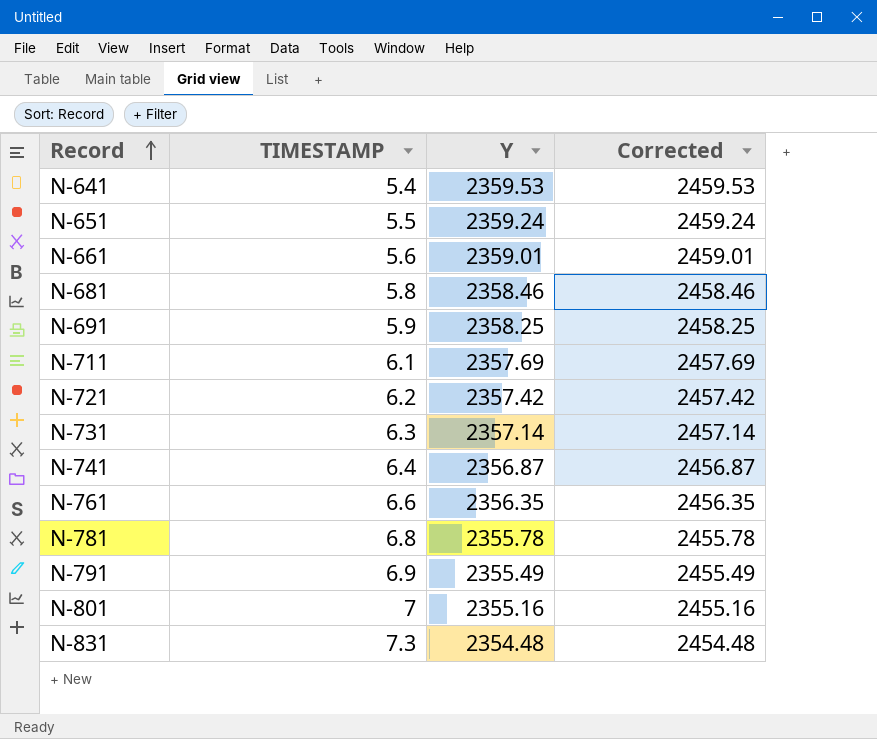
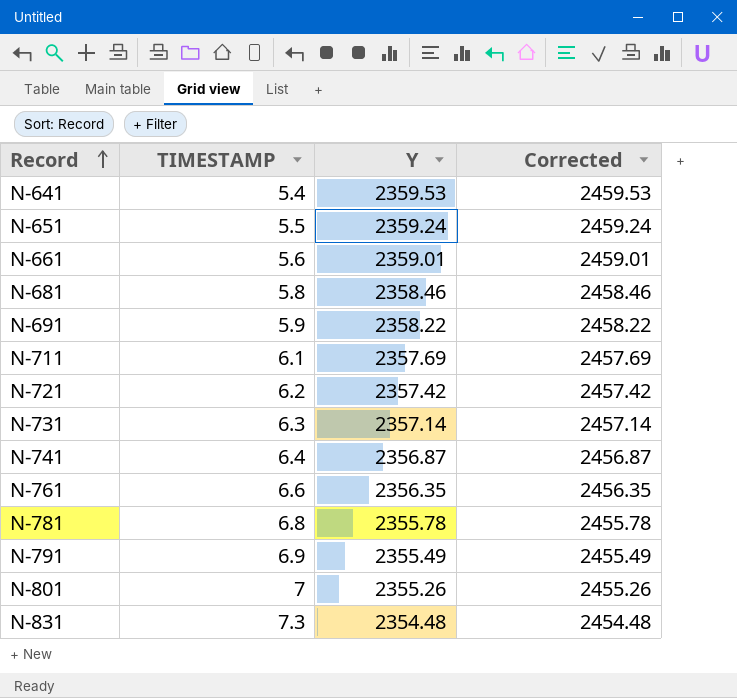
N-691 | Y: 2358.25 -> 2358.22
N-691 | Corrected: 2458.25 -> 2458.22
N-801 | Y: 2355.16 -> 2355.26
N-801 | Corrected: 2455.16 -> 2455.26

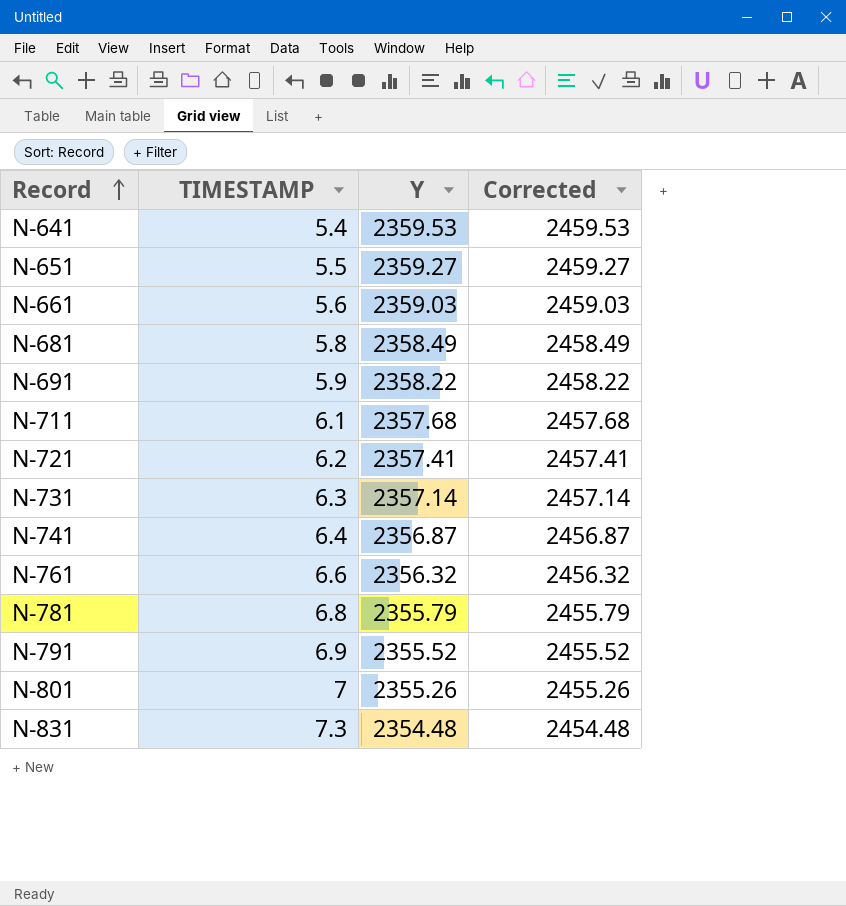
N-651 | Y: 2359.24 -> 2359.27
N-651 | Corrected: 2459.24 -> 2459.27
N-661 | Y: 2359.01 -> 2359.03
N-661 | Corrected: 2459.01 -> 2459.03
N-681 | Y: 2358.46 -> 2358.49
N-681 | Corrected: 2458.46 -> 2458.49
N-711 | Y: 2357.69 -> 2357.68
N-711 | Corrected: 2457.69 -> 2457.68
N-721 | Y: 2357.42 -> 2357.41
N-721 | Corrected: 2457.42 -> 2457.41
N-761 | Y: 2356.35 -> 2356.32
N-761 | Corrected: 2456.35 -> 2456.32
N-781 | Y: 2355.78 -> 2355.79
N-781 | Corrected: 2455.78 -> 2455.79
N-791 | Y: 2355.49 -> 2355.52
N-791 | Corrected: 2455.49 -> 2455.52

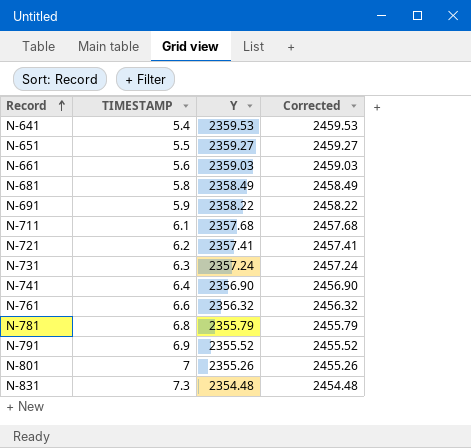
N-731 | Y: 2357.14 -> 2357.24
N-731 | Corrected: 2457.14 -> 2457.24
N-741 | Y: 2356.87 -> 2356.90
N-741 | Corrected: 2456.87 -> 2456.90

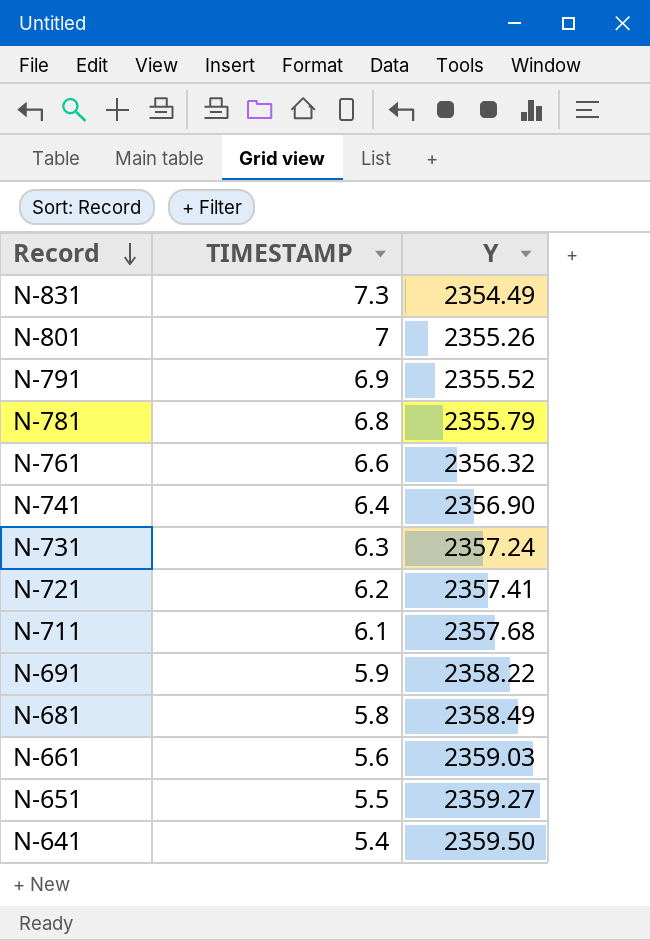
row order: Record ascending -> Record descending
column Corrected | formula: [Y] + 100 -> none
N-831 | Y: 2354.48 -> 2354.49
N-641 | Y: 2359.53 -> 2359.50

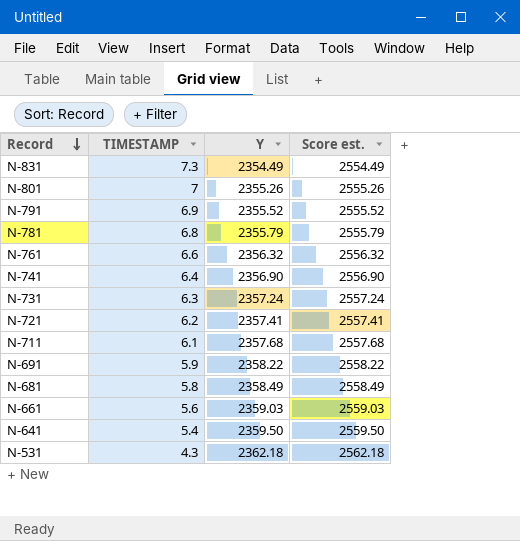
column Score est. | formula: none -> [Y] + 200
row N-651: 5.5 | 2359.27 -> none
row N-531: none -> 4.3 | 2362.18 | 2562.18

